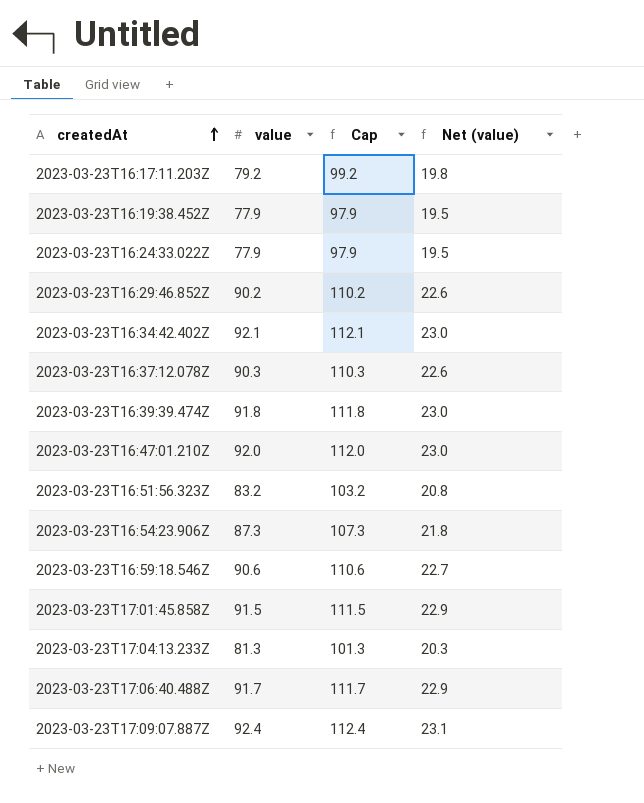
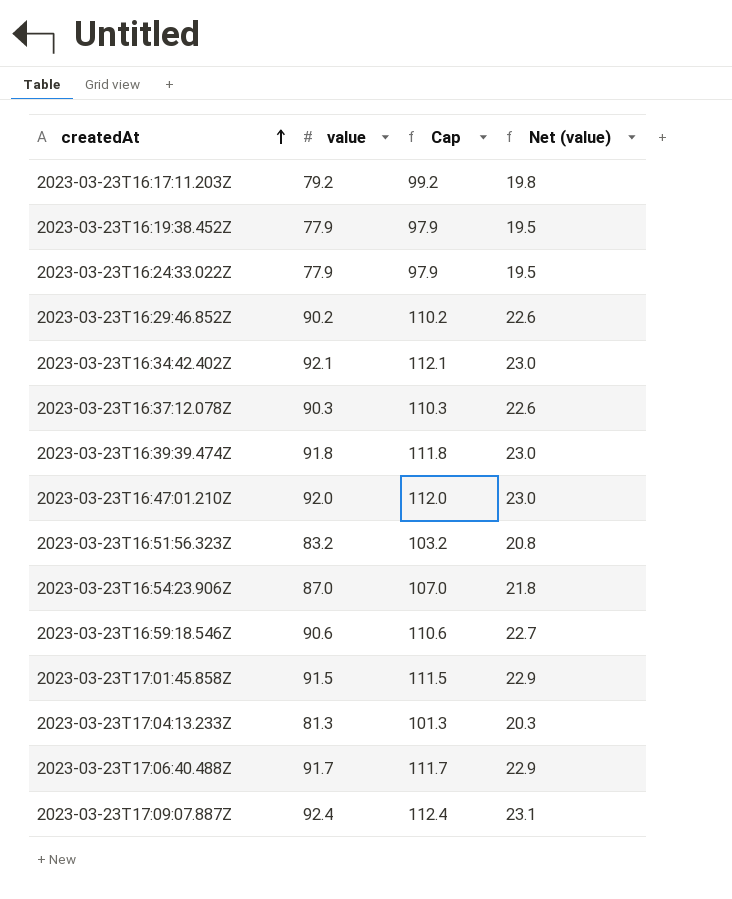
2023-03-23T16:54:23.906Z | value: 87.3 -> 87.0
2023-03-23T16:54:23.906Z | Cap: 107.3 -> 107.0

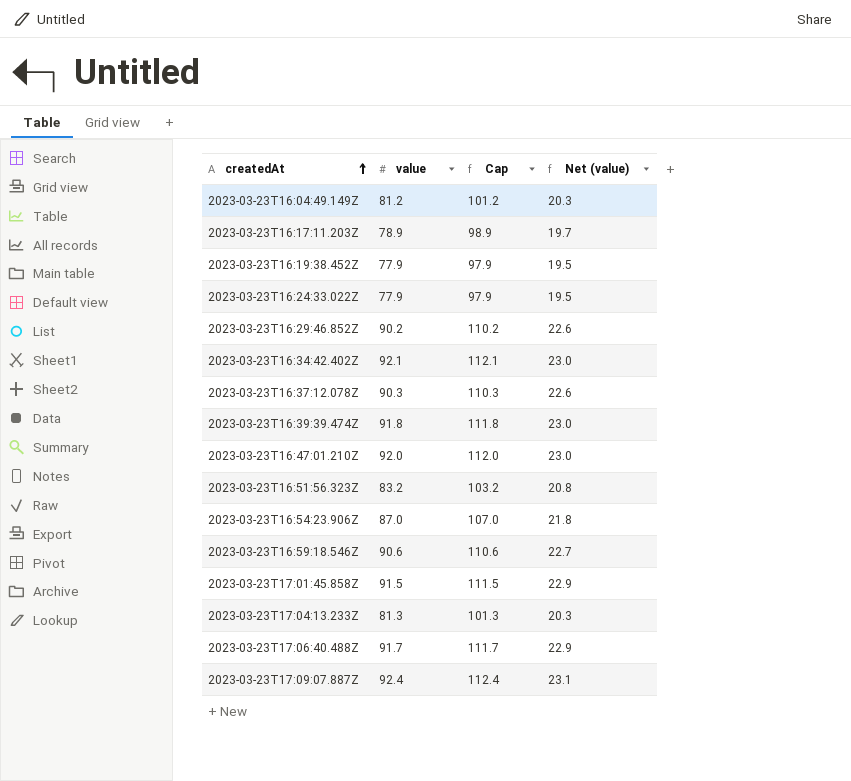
row 2023-03-23T16:04:49.149Z: none -> 81.2 | 101.2 | 20.3
2023-03-23T16:17:11.203Z | value: 79.2 -> 78.9
2023-03-23T16:17:11.203Z | Cap: 99.2 -> 98.9
2023-03-23T16:17:11.203Z | Net (value): 19.8 -> 19.7

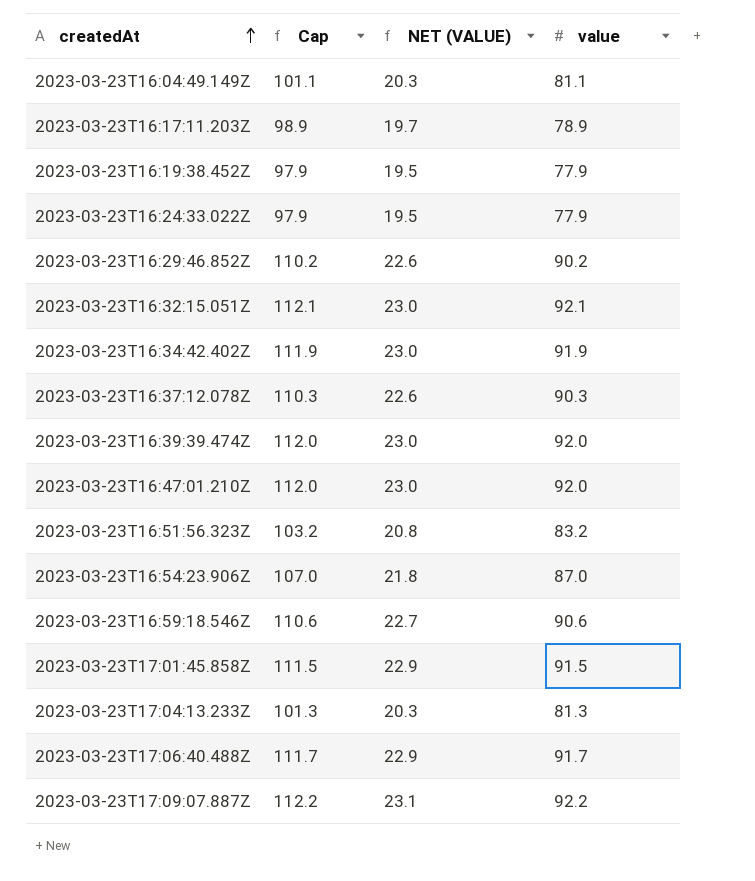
column name: Net (value) -> NET (VALUE)
column value | position: 2 -> 4
2023-03-23T16:04:49.149Z | Cap: 101.2 -> 101.1
2023-03-23T16:04:49.149Z | value: 81.2 -> 81.1
row 2023-03-23T16:32:15.051Z: none -> 112.1 | 23.0 | 92.1
2023-03-23T16:34:42.402Z | Cap: 112.1 -> 111.9
2023-03-23T16:34:42.402Z | value: 92.1 -> 91.9
2023-03-23T16:39:39.474Z | Cap: 111.8 -> 112.0
2023-03-23T16:39:39.474Z | value: 91.8 -> 92.0
2023-03-23T17:09:07.887Z | Cap: 112.4 -> 112.2
2023-03-23T17:09:07.887Z | value: 92.4 -> 92.2

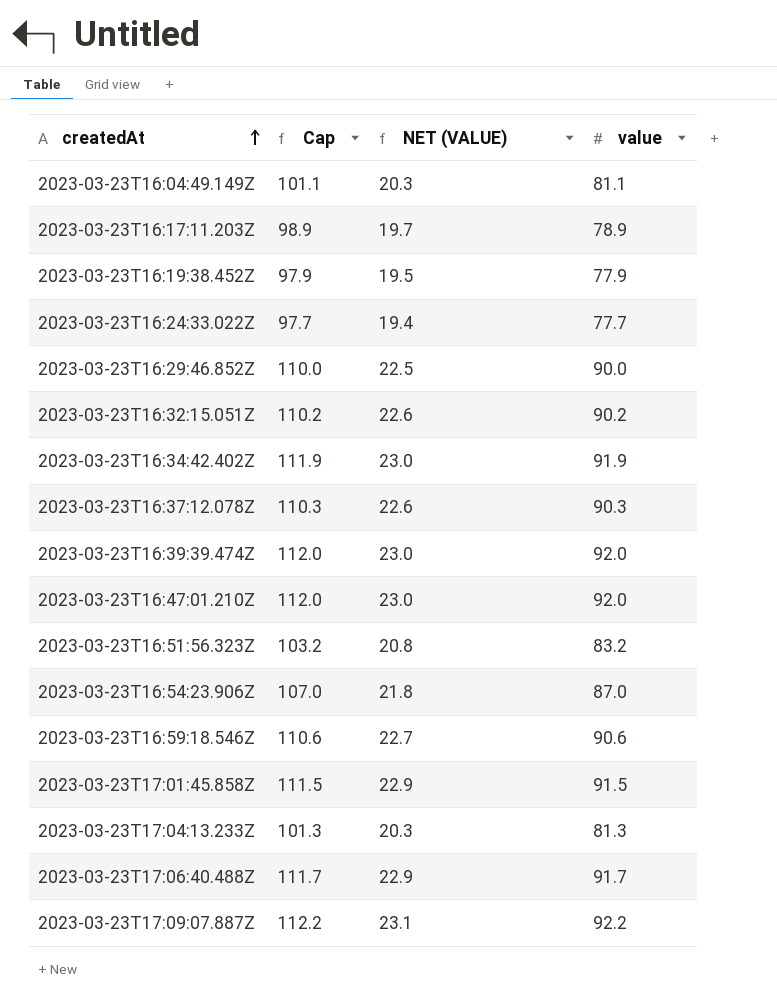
2023-03-23T16:24:33.022Z | Cap: 97.9 -> 97.7
2023-03-23T16:24:33.022Z | NET (VALUE): 19.5 -> 19.4
2023-03-23T16:24:33.022Z | value: 77.9 -> 77.7
2023-03-23T16:29:46.852Z | Cap: 110.2 -> 110.0
2023-03-23T16:29:46.852Z | NET (VALUE): 22.6 -> 22.5
2023-03-23T16:29:46.852Z | value: 90.2 -> 90.0
2023-03-23T16:32:15.051Z | Cap: 112.1 -> 110.2
2023-03-23T16:32:15.051Z | NET (VALUE): 23.0 -> 22.6
2023-03-23T16:32:15.051Z | value: 92.1 -> 90.2

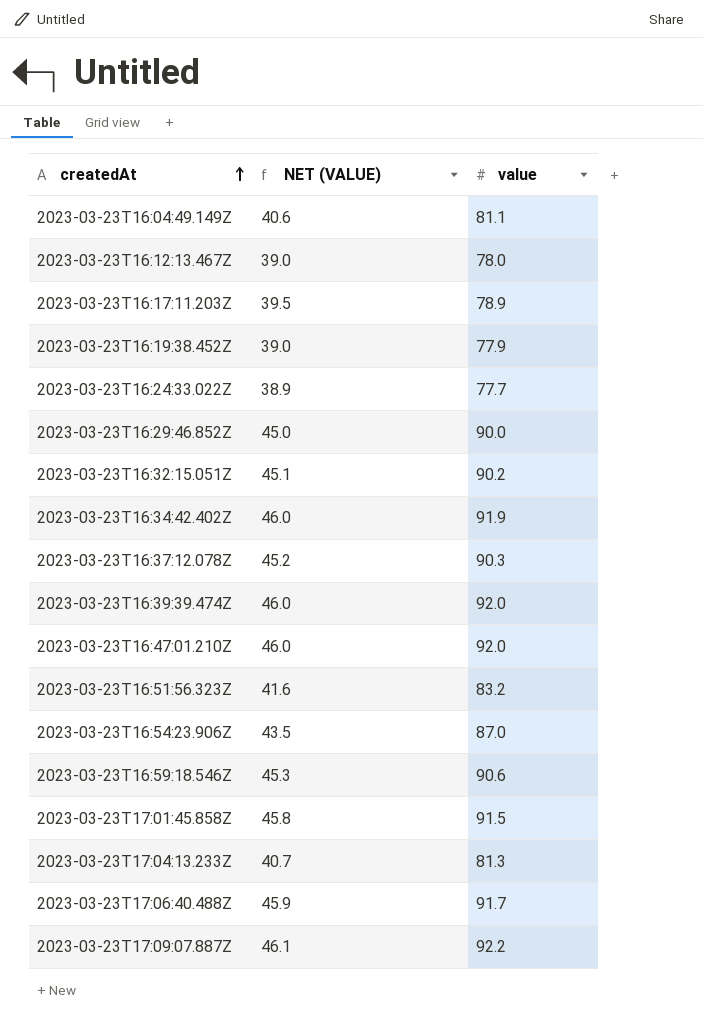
column Cap | formula: [value] + 20 -> none
column NET (VALUE) | formula: [value] * 0.25 -> [value] * 0.5
row 2023-03-23T16:12:13.467Z: none -> 39.0 | 78.0

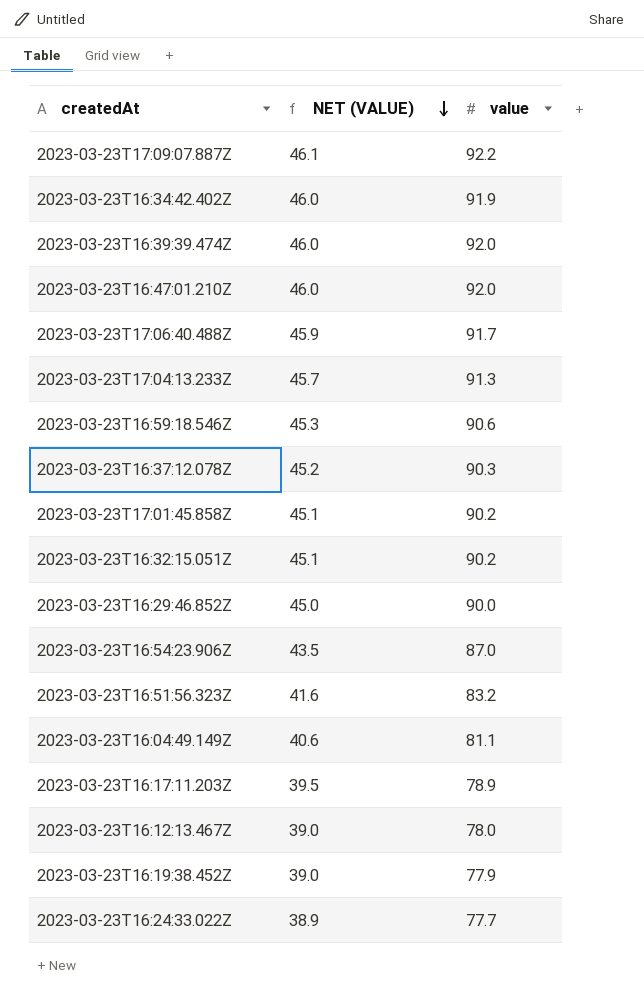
row order: createdAt ascending -> NET (VALUE) descending
2023-03-23T17:04:13.233Z | NET (VALUE): 40.7 -> 45.7
2023-03-23T17:04:13.233Z | value: 81.3 -> 91.3
2023-03-23T17:01:45.858Z | NET (VALUE): 45.8 -> 45.1
2023-03-23T17:01:45.858Z | value: 91.5 -> 90.2

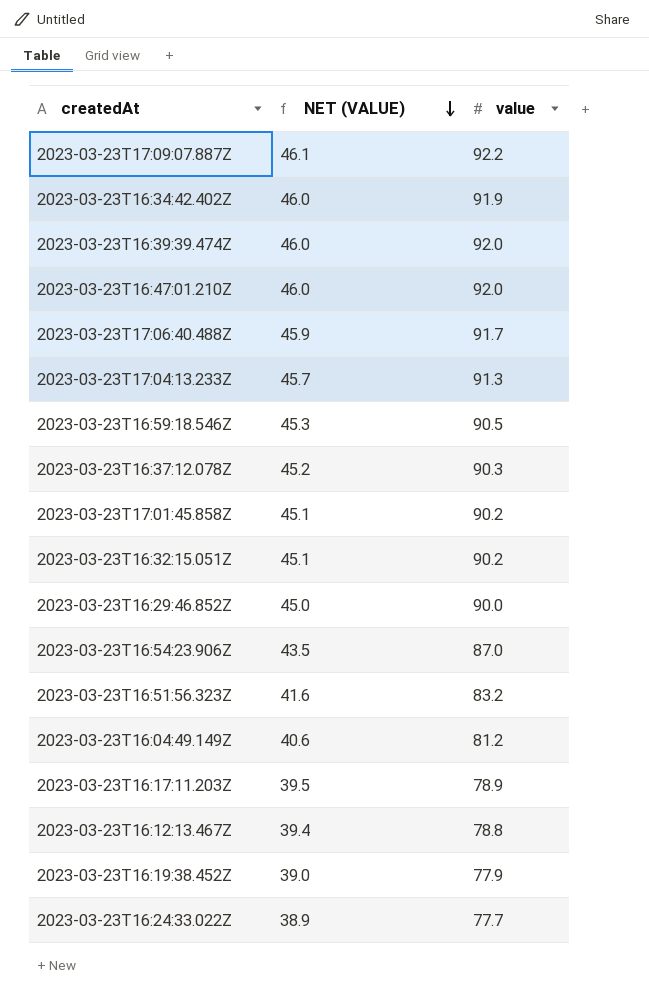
2023-03-23T16:59:18.546Z | value: 90.6 -> 90.5
2023-03-23T16:04:49.149Z | value: 81.1 -> 81.2
2023-03-23T16:12:13.467Z | NET (VALUE): 39.0 -> 39.4
2023-03-23T16:12:13.467Z | value: 78.0 -> 78.8

